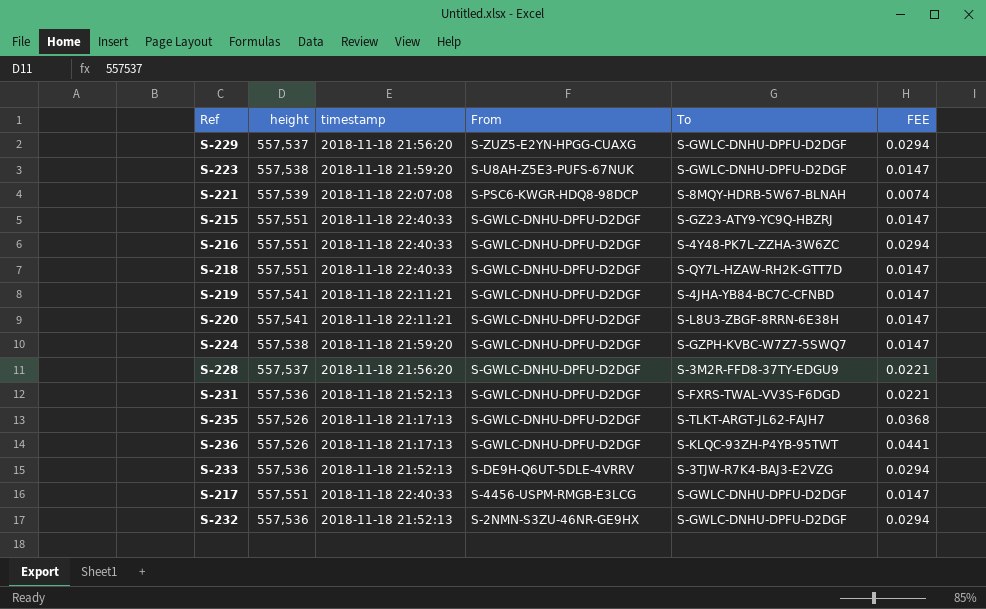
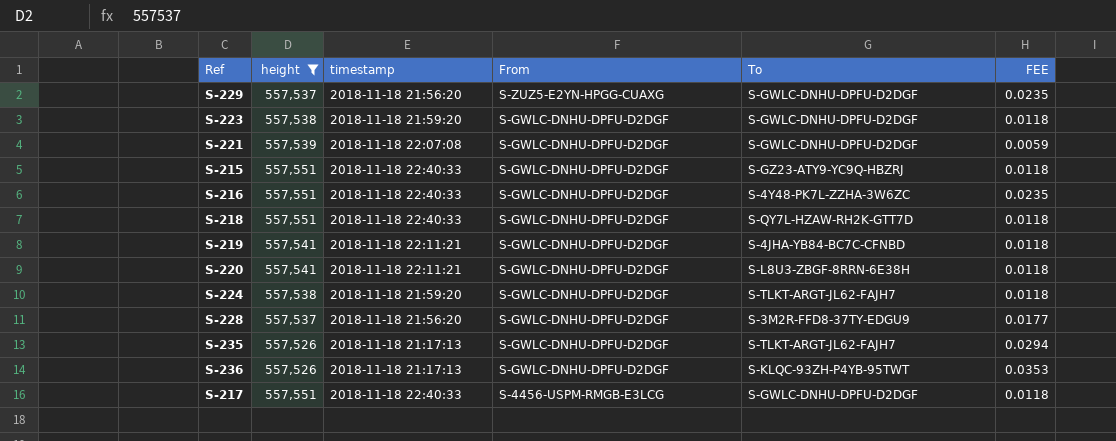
filter: none -> height != 557,536
S-229 | FEE: 0.0294 -> 0.0235
S-223 | From: S-U8AH-Z5E3-PUFS-67NUK -> S-GWLC-DNHU-DPFU-D2DGF
S-223 | FEE: 0.0147 -> 0.0118
S-221 | From: S-PSC6-KWGR-HDQ8-98DCP -> S-GWLC-DNHU-DPFU-D2DGF
S-221 | To: S-8MQY-HDRB-5W67-BLNAH -> S-GWLC-DNHU-DPFU-D2DGF
S-221 | FEE: 0.0074 -> 0.0059
S-215 | FEE: 0.0147 -> 0.0118
S-216 | FEE: 0.0294 -> 0.0235
S-218 | FEE: 0.0147 -> 0.0118
S-219 | FEE: 0.0147 -> 0.0118
S-220 | FEE: 0.0147 -> 0.0118
S-224 | To: S-GZPH-KVBC-W7Z7-5SWQ7 -> S-TLKT-ARGT-JL62-FAJH7
S-224 | FEE: 0.0147 -> 0.0118
S-228 | FEE: 0.0221 -> 0.0177
S-235 | FEE: 0.0368 -> 0.0294
S-236 | FEE: 0.0441 -> 0.0353
S-217 | FEE: 0.0147 -> 0.0118

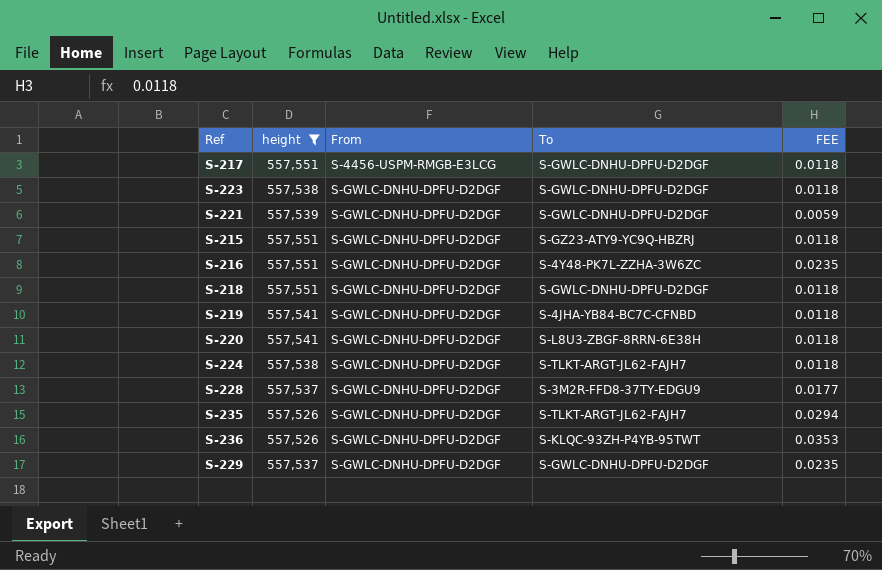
row order: From descending -> From ascending
column timestamp | position: 3 -> none
S-218 | To: S-QY7L-HZAW-RH2K-GTT7D -> S-GWLC-DNHU-DPFU-D2DGF
S-229 | From: S-ZUZ5-E2YN-HPGG-CUAXG -> S-GWLC-DNHU-DPFU-D2DGF

